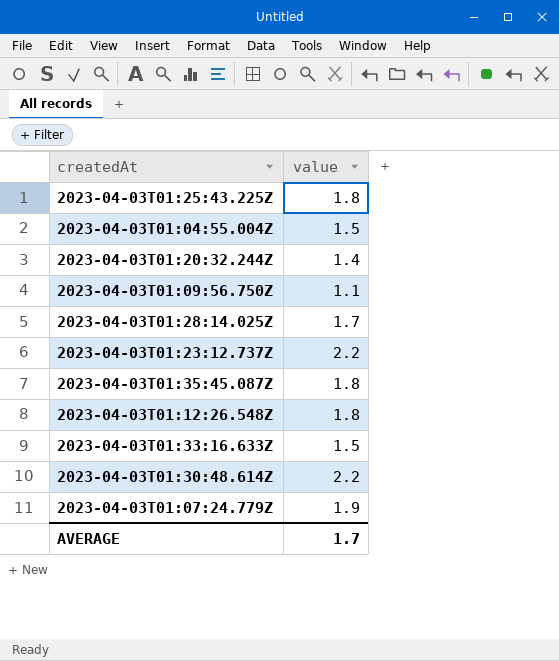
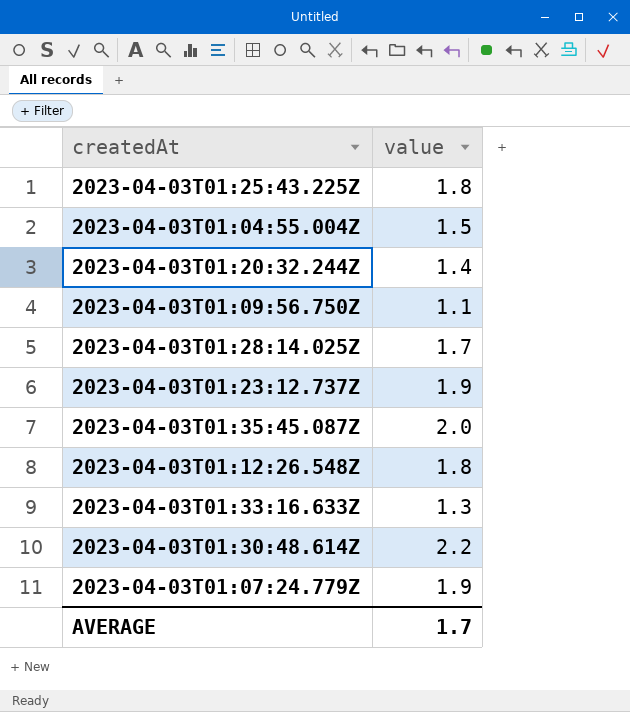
2023-04-03T01:23:12.737Z | value: 2.2 -> 1.9
2023-04-03T01:35:45.087Z | value: 1.8 -> 2.0
2023-04-03T01:33:16.633Z | value: 1.5 -> 1.3

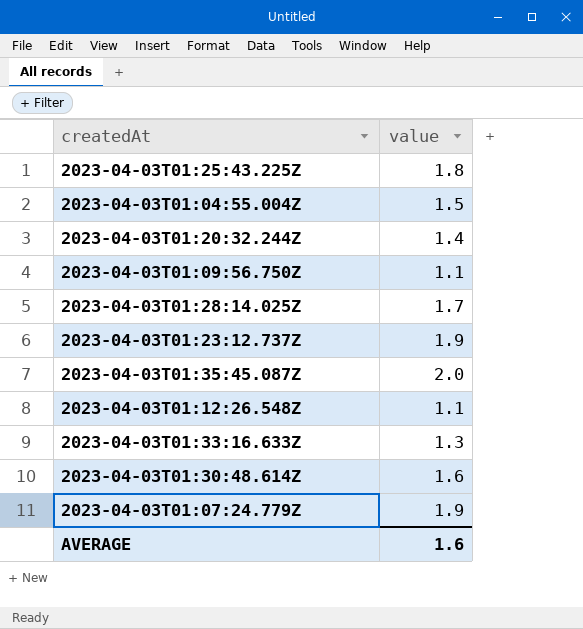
2023-04-03T01:12:26.548Z | value: 1.8 -> 1.1
2023-04-03T01:30:48.614Z | value: 2.2 -> 1.6
AVERAGE | value: 1.7 -> 1.6

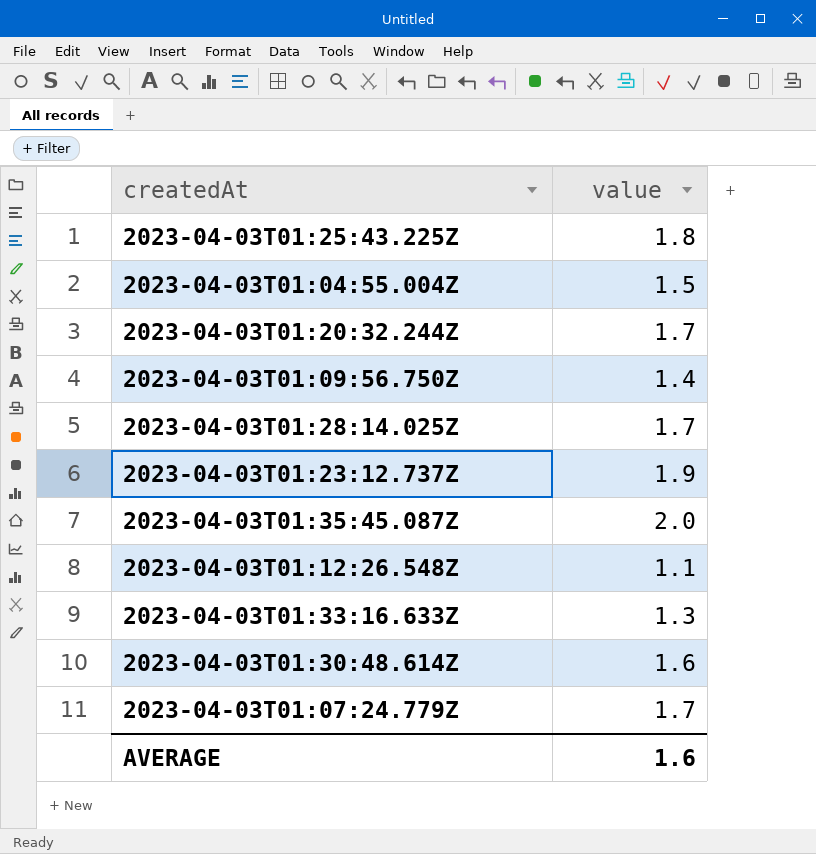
2023-04-03T01:20:32.244Z | value: 1.4 -> 1.7
2023-04-03T01:09:56.750Z | value: 1.1 -> 1.4
2023-04-03T01:07:24.779Z | value: 1.9 -> 1.7

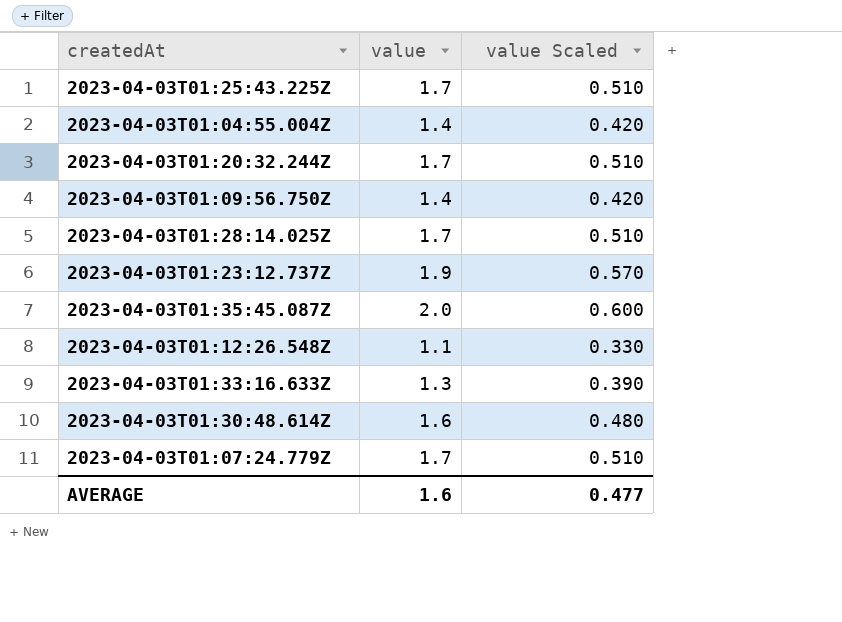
column value Scaled | formula: none -> [value] * 0.3
2023-04-03T01:25:43.225Z | value: 1.8 -> 1.7
2023-04-03T01:04:55.004Z | value: 1.5 -> 1.4

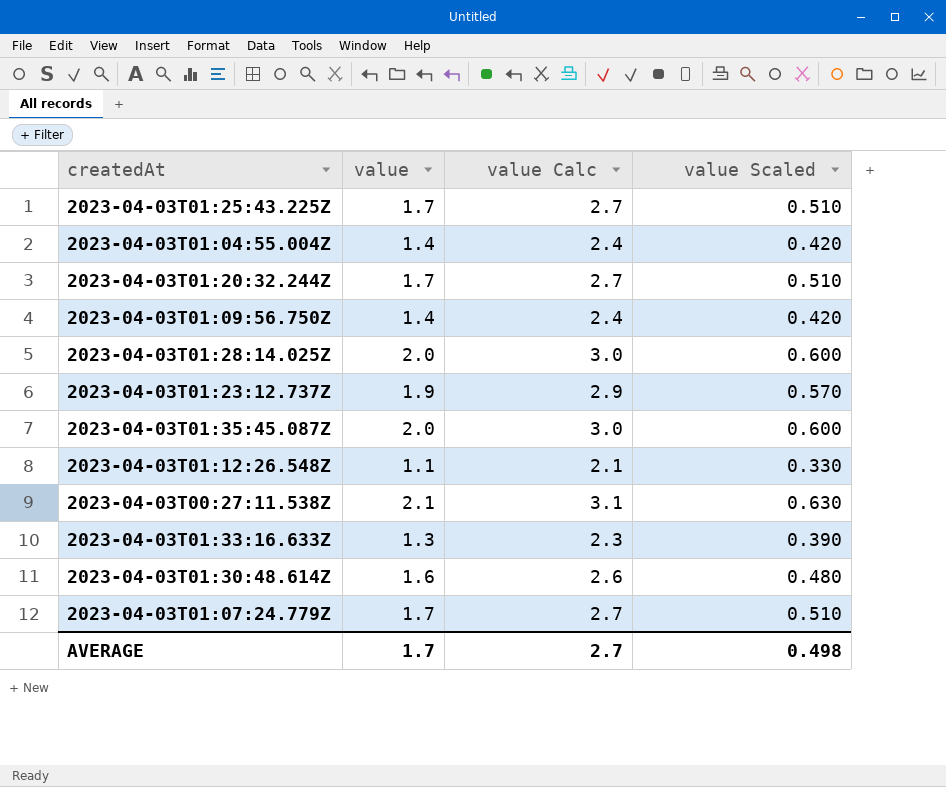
column value Calc | formula: none -> [value] + 1
2023-04-03T01:28:14.025Z | value: 1.7 -> 2.0
2023-04-03T01:28:14.025Z | value Scaled: 0.510 -> 0.600
row 2023-04-03T00:27:11.538Z: none -> 2.1 | 3.1 | 0.630
AVERAGE | value: 1.6 -> 1.7
AVERAGE | value Scaled: 0.477 -> 0.498

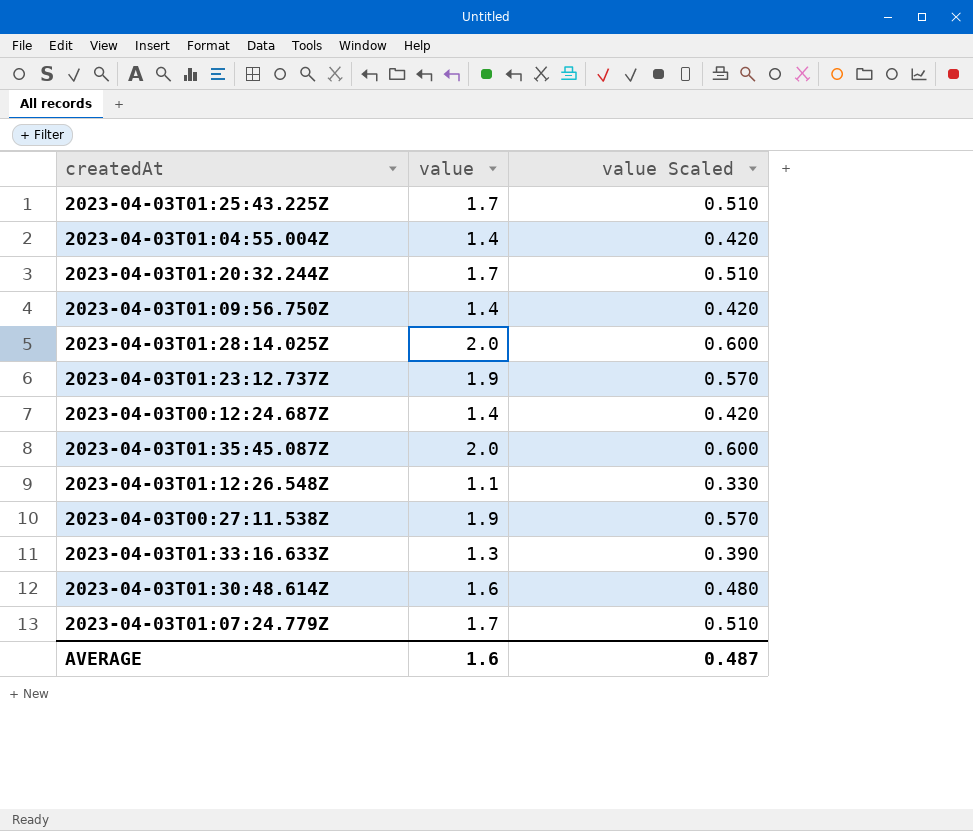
column value Calc | formula: [value] + 1 -> none
row 2023-04-03T00:12:24.687Z: none -> 1.4 | 0.420
2023-04-03T00:27:11.538Z | value: 2.1 -> 1.9
2023-04-03T00:27:11.538Z | value Scaled: 0.630 -> 0.570
AVERAGE | value: 1.7 -> 1.6
AVERAGE | value Scaled: 0.498 -> 0.487

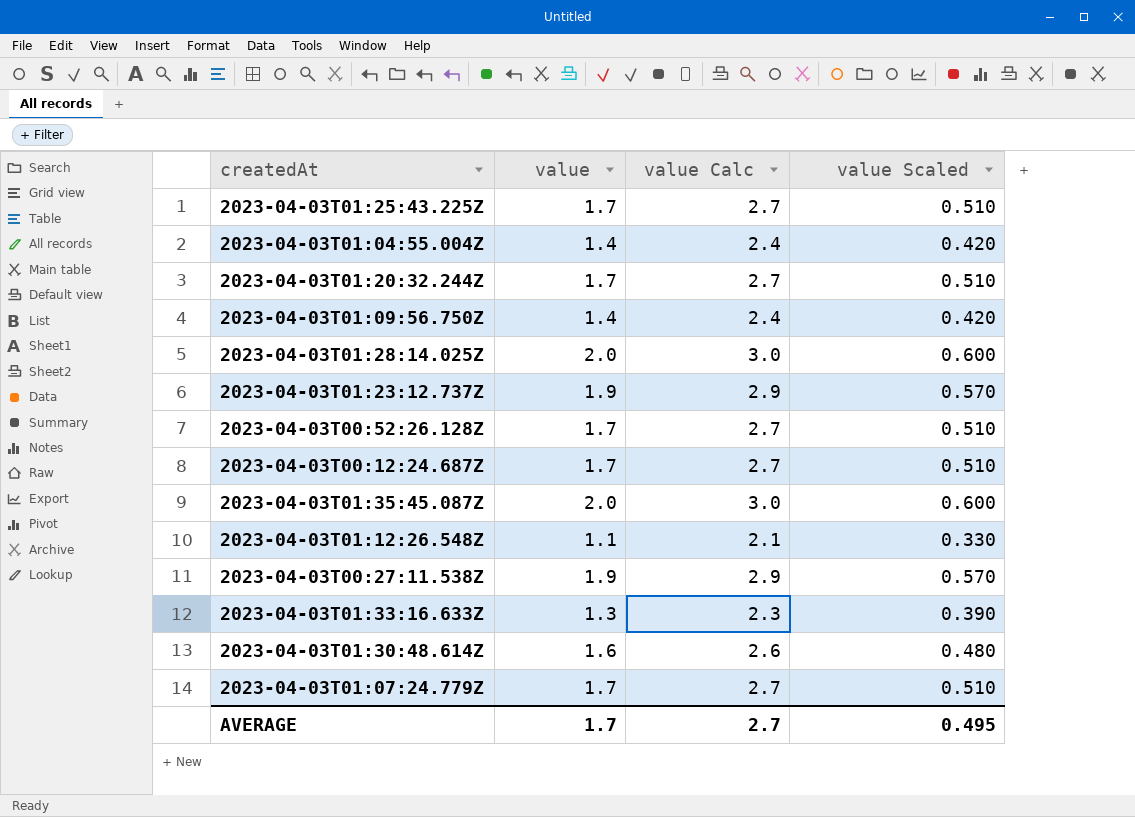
column value Calc | formula: none -> [value] + 1
row 2023-04-03T00:52:26.128Z: none -> 1.7 | 2.7 | 0.510
2023-04-03T00:12:24.687Z | value: 1.4 -> 1.7
2023-04-03T00:12:24.687Z | value Scaled: 0.420 -> 0.510
AVERAGE | value: 1.6 -> 1.7
AVERAGE | value Scaled: 0.487 -> 0.495

